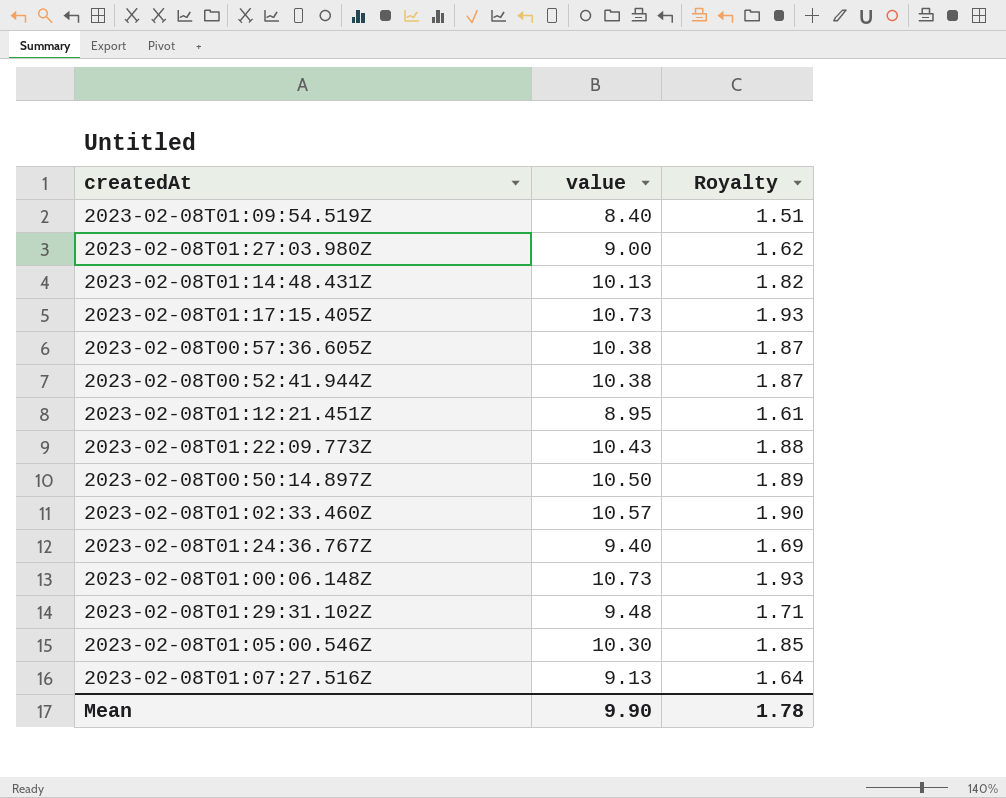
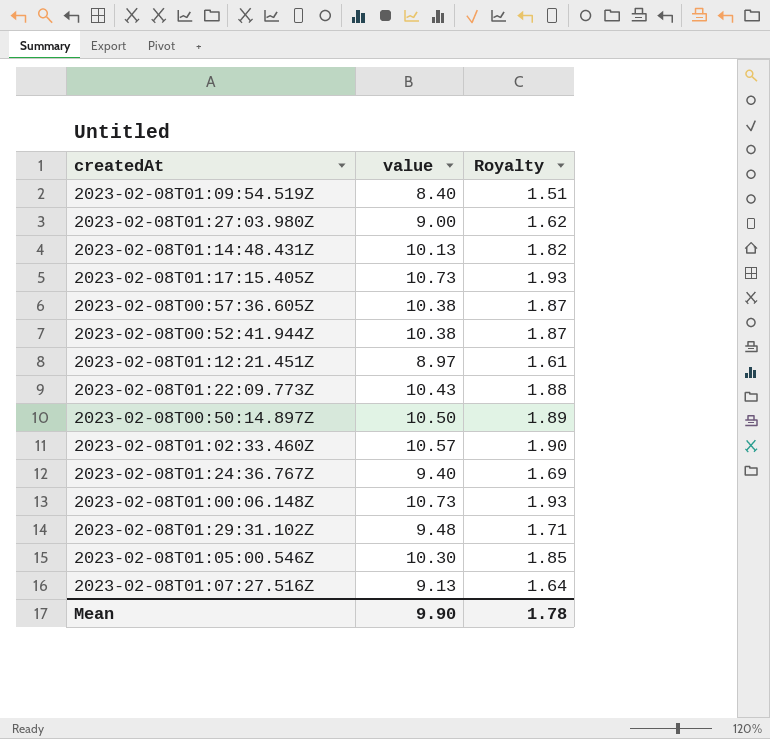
2023-02-08T01:12:21.451Z | value: 8.95 -> 8.97

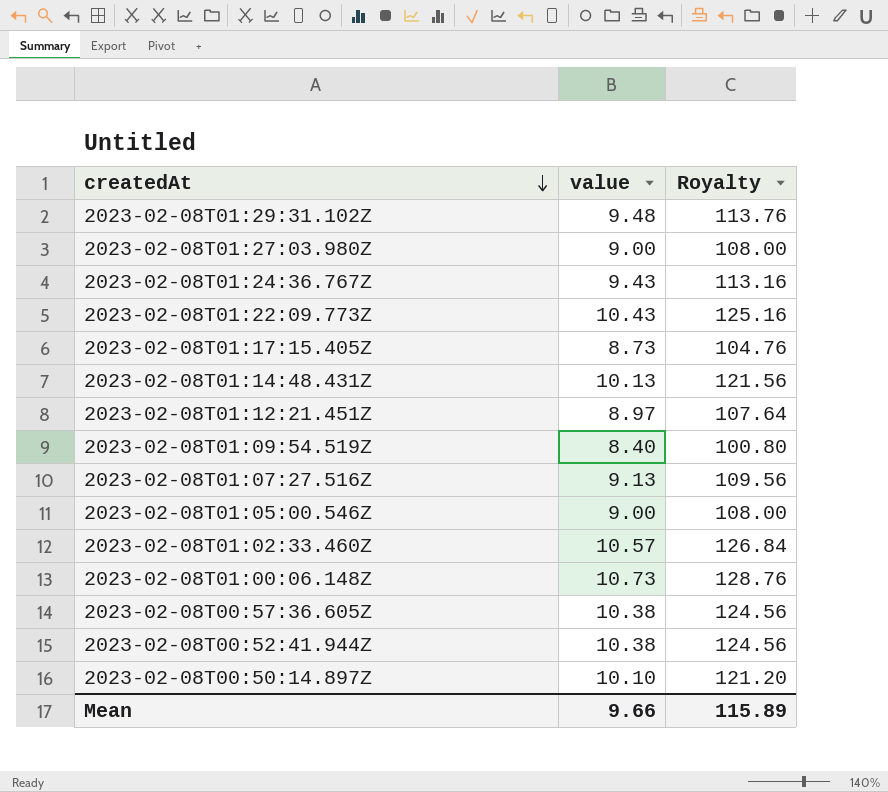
row order: none -> createdAt descending
column Royalty | formula: [value] * 0.18 -> [value] * 12
2023-02-08T01:24:36.767Z | value: 9.40 -> 9.43
2023-02-08T01:17:15.405Z | value: 10.73 -> 8.73
2023-02-08T01:05:00.546Z | value: 10.30 -> 9.00
2023-02-08T00:50:14.897Z | value: 10.50 -> 10.10
Mean | value: 9.90 -> 9.66
Mean | Royalty: 1.78 -> 115.89

